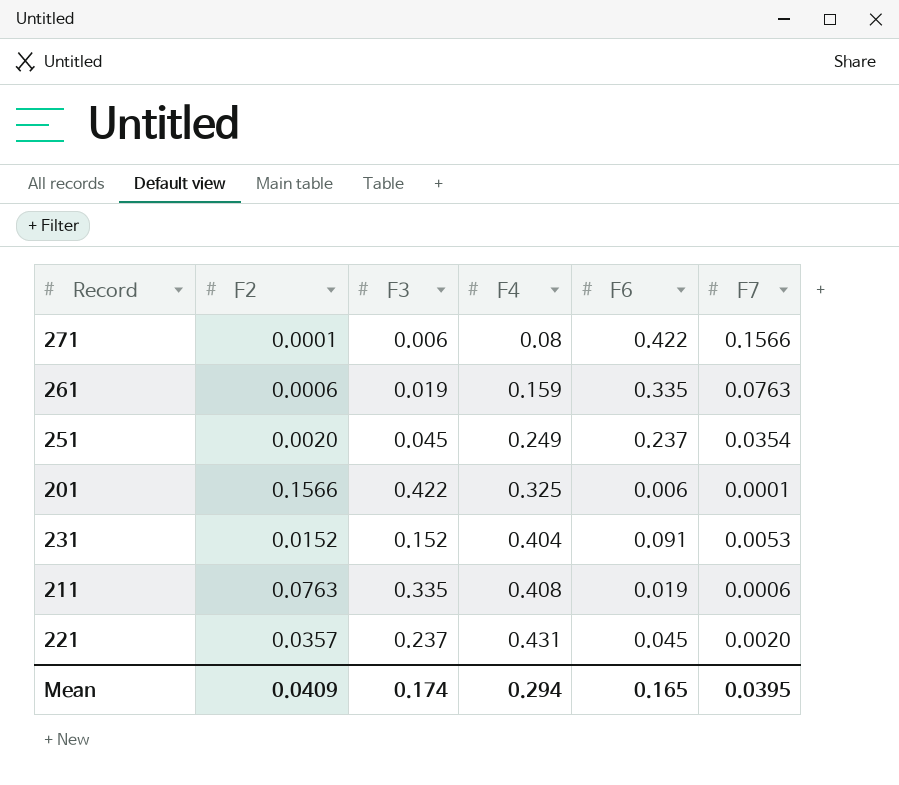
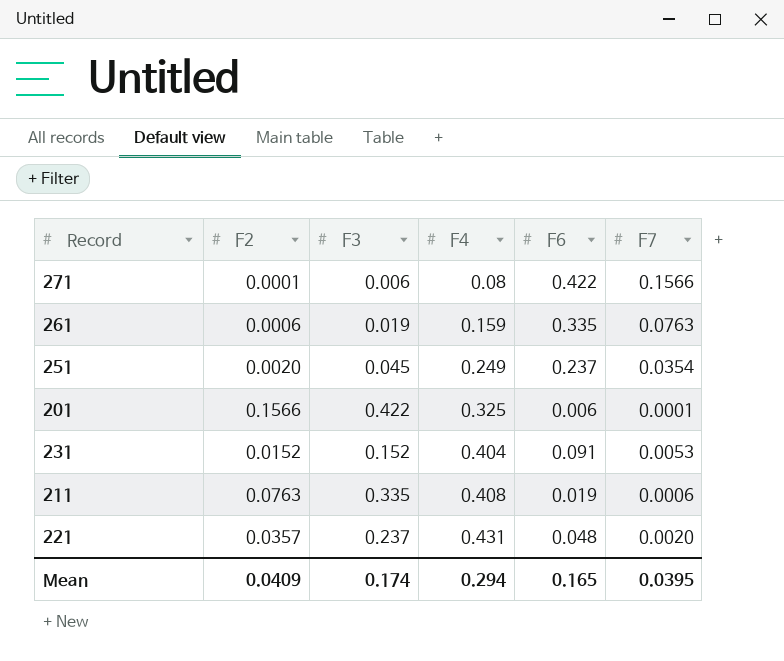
221 | F6: 0.045 -> 0.048

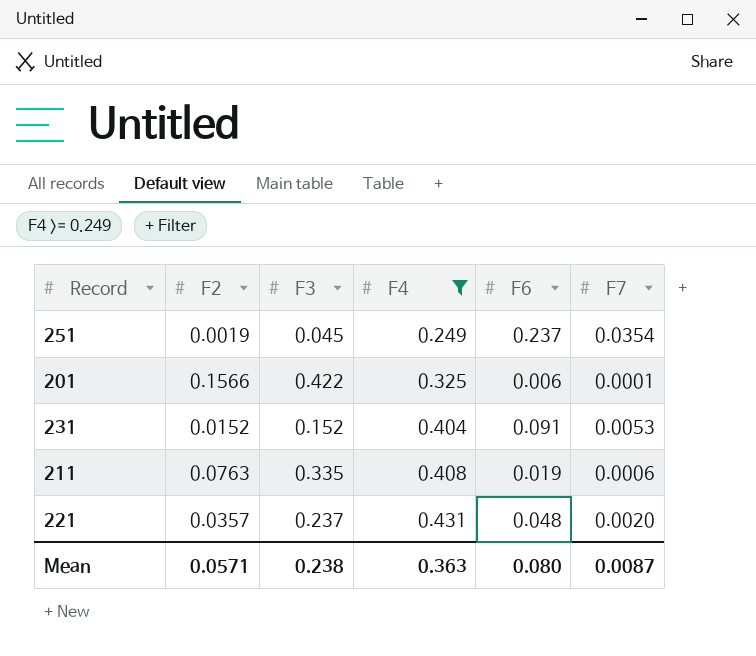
filter: none -> F4 >= 0.249
251 | F2: 0.0020 -> 0.0019
Mean | F2: 0.0409 -> 0.0571
Mean | F3: 0.174 -> 0.238
Mean | F4: 0.294 -> 0.363
Mean | F6: 0.165 -> 0.080
Mean | F7: 0.0395 -> 0.0087

